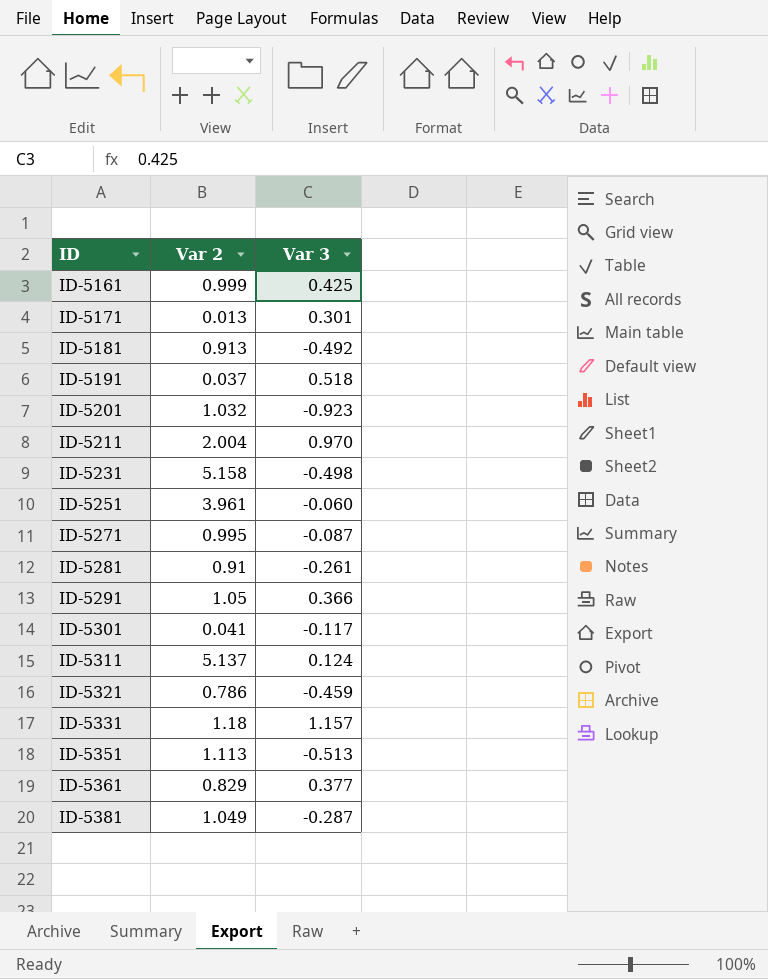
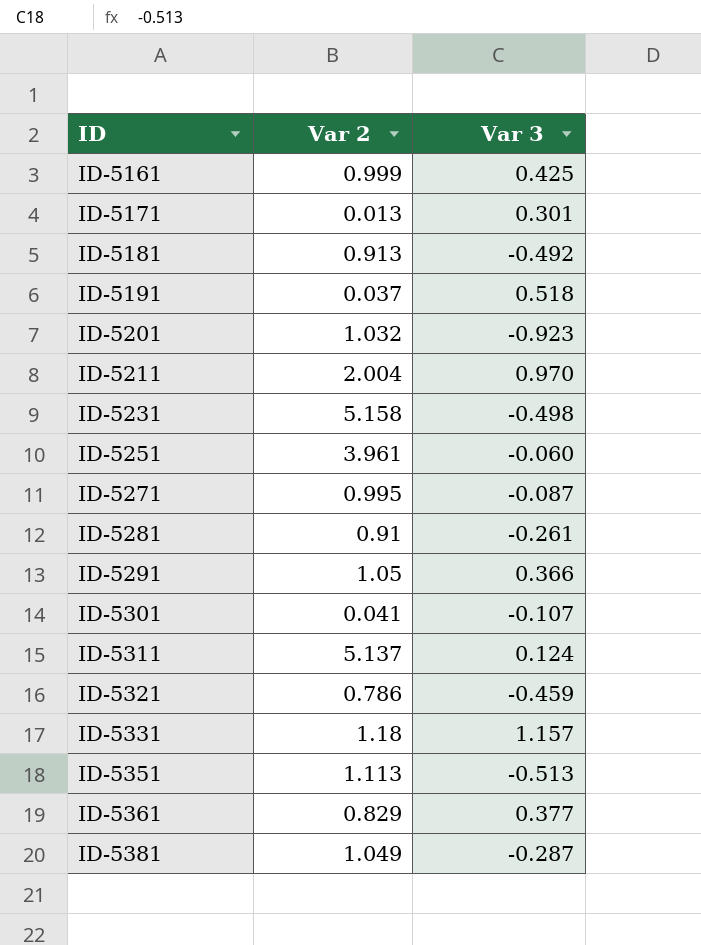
ID-5301 | Var 3: -0.117 -> -0.107

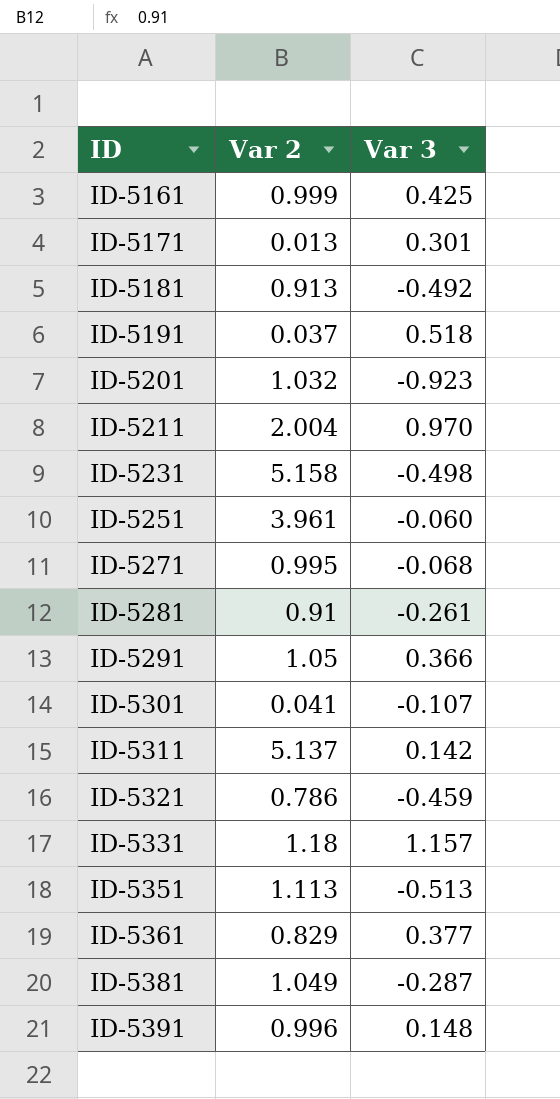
ID-5271 | Var 3: -0.087 -> -0.068
ID-5311 | Var 3: 0.124 -> 0.142
row ID-5391: none -> 0.996 | 0.148

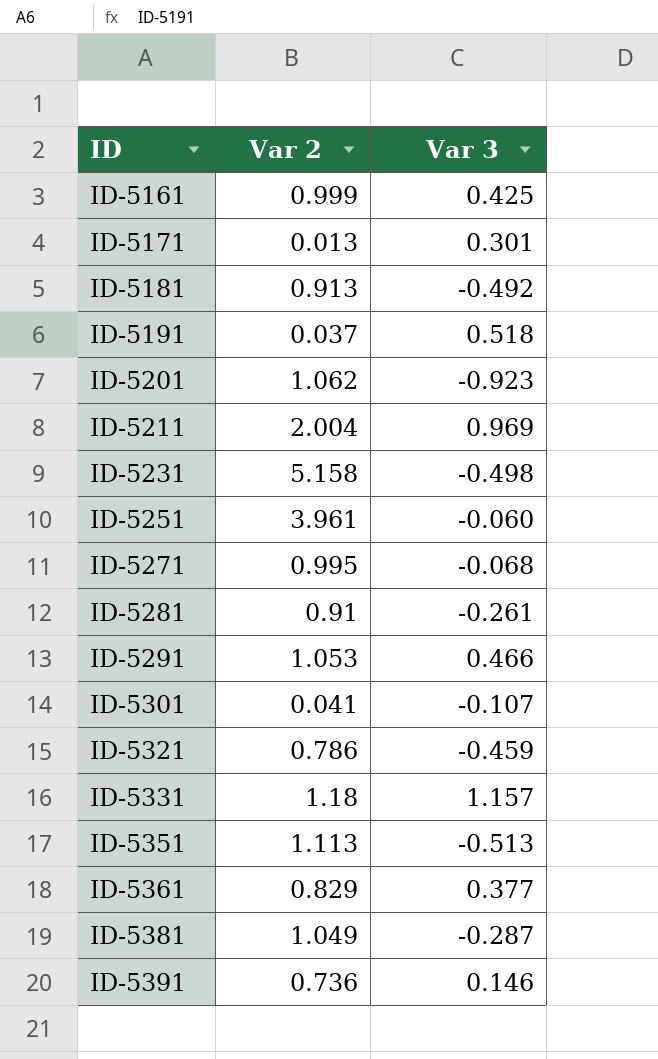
row ID-5311: 5.137 | 0.142 -> none
ID-5201 | Var 2: 1.032 -> 1.062
ID-5211 | Var 3: 0.970 -> 0.969
ID-5291 | Var 2: 1.05 -> 1.053
ID-5291 | Var 3: 0.366 -> 0.466
ID-5391 | Var 2: 0.996 -> 0.736
ID-5391 | Var 3: 0.148 -> 0.146

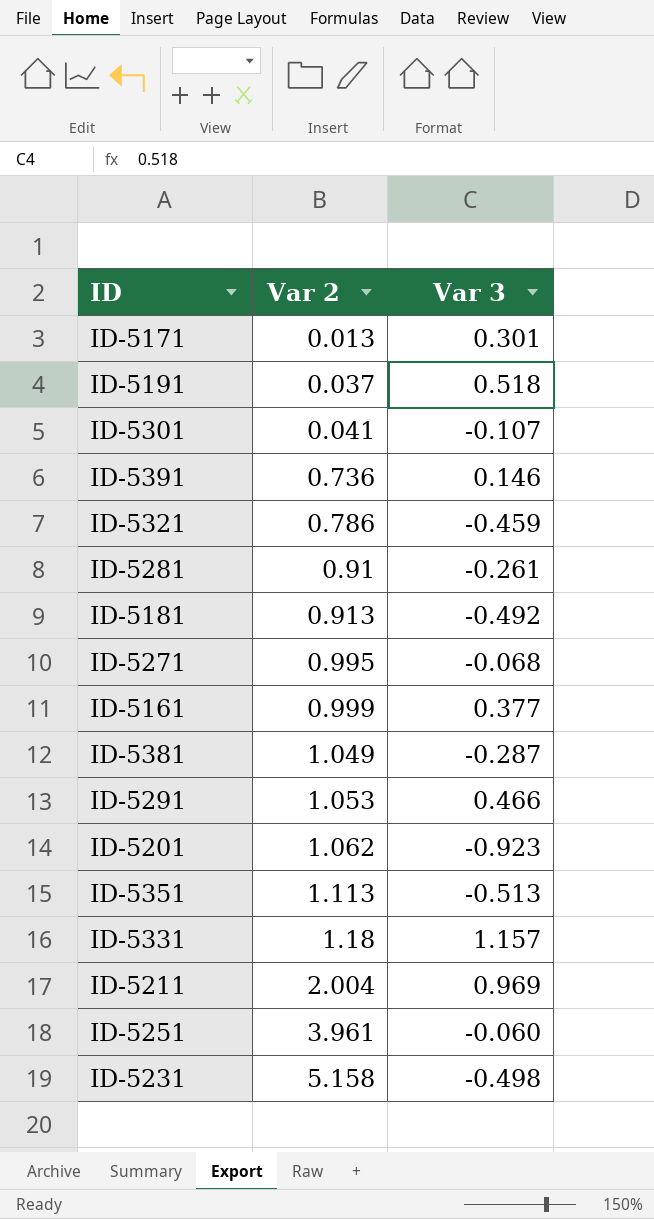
row order: ID ascending -> Var 2 ascending
row ID-5361: 0.829 | 0.377 -> none
ID-5161 | Var 3: 0.425 -> 0.377

